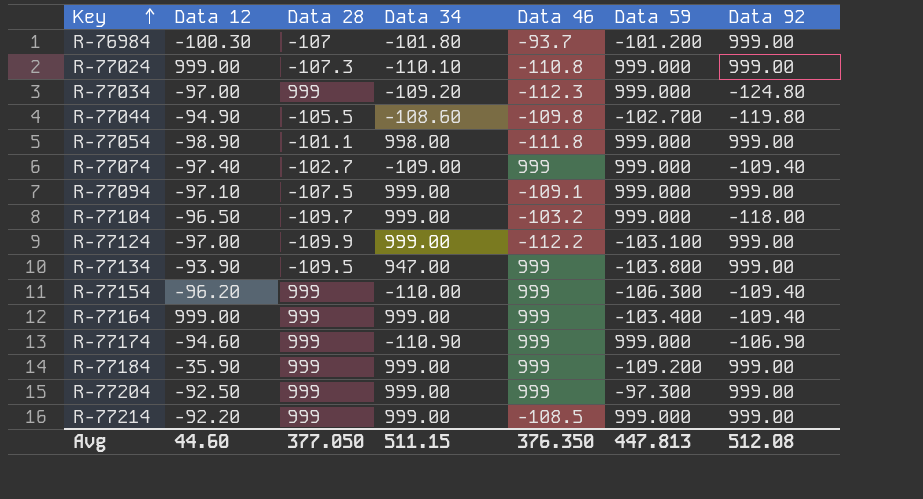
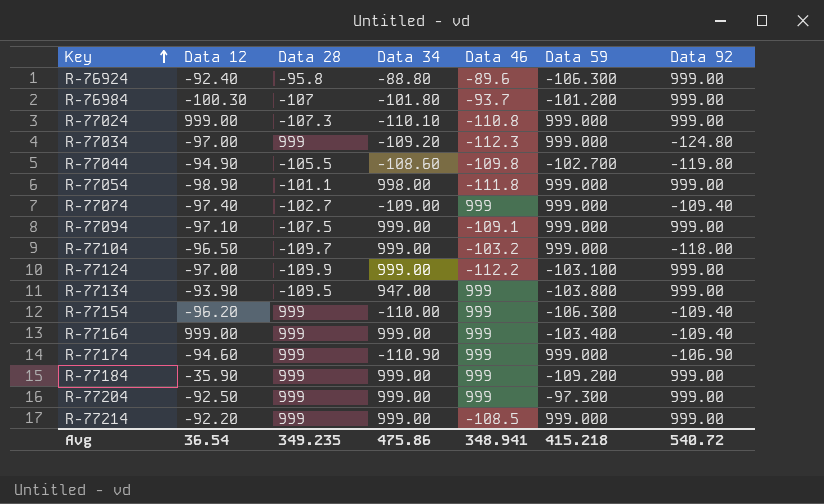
row R-76924: none -> -92.40 | -95.8 | -88.80 | -89.6 | -106.300 | 999.00
Avg | Data 12: 44.60 -> 36.54
Avg | Data 28: 377.050 -> 349.235
Avg | Data 34: 511.15 -> 475.86
Avg | Data 46: 376.350 -> 348.941
Avg | Data 59: 447.813 -> 415.218
Avg | Data 92: 512.08 -> 540.72

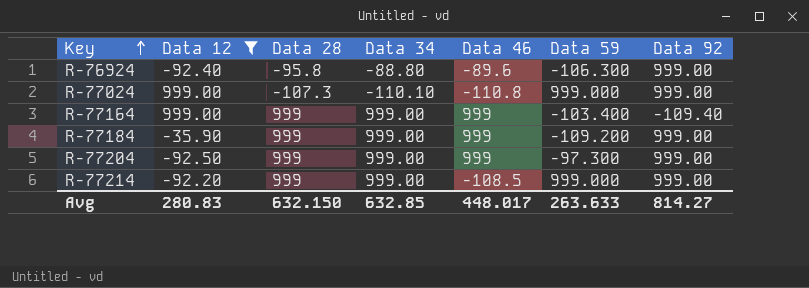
filter: none -> Data 12 >= -92.50
Avg | Data 12: 36.54 -> 280.83
Avg | Data 28: 349.235 -> 632.150
Avg | Data 34: 475.86 -> 632.85
Avg | Data 46: 348.941 -> 448.017
Avg | Data 59: 415.218 -> 263.633
Avg | Data 92: 540.72 -> 814.27

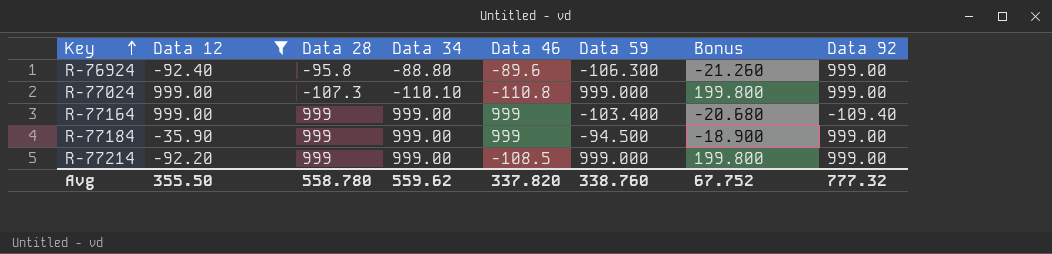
column Bonus | formula: none -> [Data 59] * 0.2
row R-77204: -92.50 | 999 | 999.00 | 999 | -97.300 | 999.00 -> none
R-77184 | Data 59: -109.200 -> -94.500
Avg | Data 12: 280.83 -> 355.50
Avg | Data 28: 632.150 -> 558.780
Avg | Data 34: 632.85 -> 559.62
Avg | Data 46: 448.017 -> 337.820
Avg | Data 59: 263.633 -> 338.760
Avg | Data 92: 814.27 -> 777.32

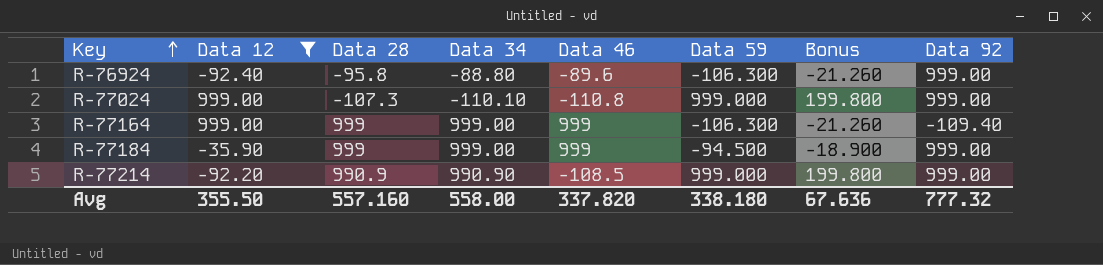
R-77164 | Data 59: -103.400 -> -106.300
R-77164 | Bonus: -20.680 -> -21.260
R-77214 | Data 28: 999 -> 990.9
R-77214 | Data 34: 999.00 -> 990.90
Avg | Data 28: 558.780 -> 557.160
Avg | Data 34: 559.62 -> 558.00
Avg | Data 59: 338.760 -> 338.180
Avg | Bonus: 67.752 -> 67.636

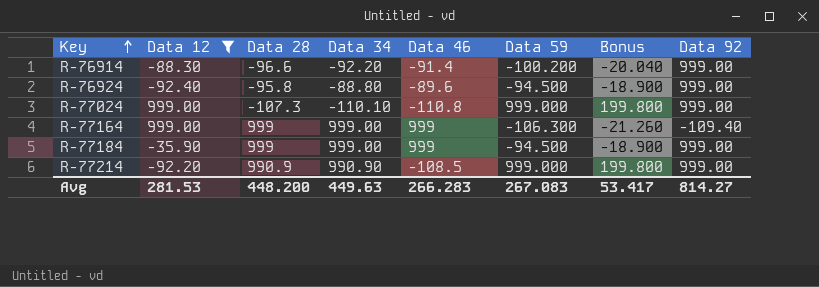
row R-76914: none -> -88.30 | -96.6 | -92.20 | -91.4 | -100.200 | -20.040 | 999.00
R-76924 | Data 59: -106.300 -> -94.500
R-76924 | Bonus: -21.260 -> -18.900
Avg | Data 12: 355.50 -> 281.53
Avg | Data 28: 557.160 -> 448.200
Avg | Data 34: 558.00 -> 449.63
Avg | Data 46: 337.820 -> 266.283
Avg | Data 59: 338.180 -> 267.083
Avg | Bonus: 67.636 -> 53.417
Avg | Data 92: 777.32 -> 814.27

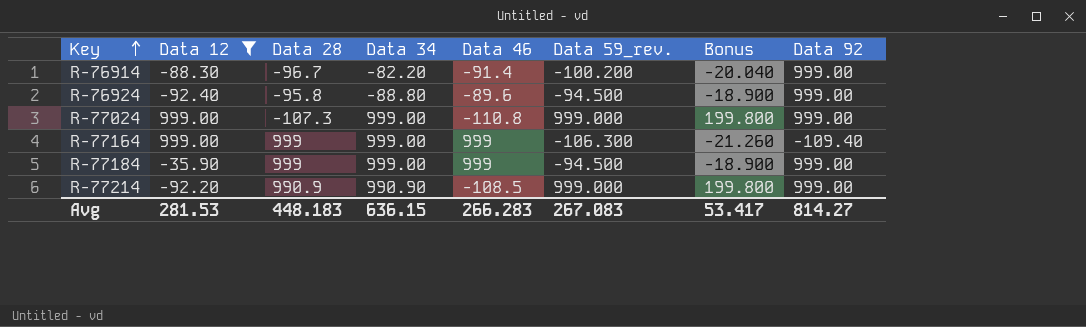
column name: Data 59 -> Data 59_rev.
R-76914 | Data 28: -96.6 -> -96.7
R-76914 | Data 34: -92.20 -> -82.20
R-77024 | Data 34: -110.10 -> 999.00
Avg | Data 28: 448.200 -> 448.183
Avg | Data 34: 449.63 -> 636.15

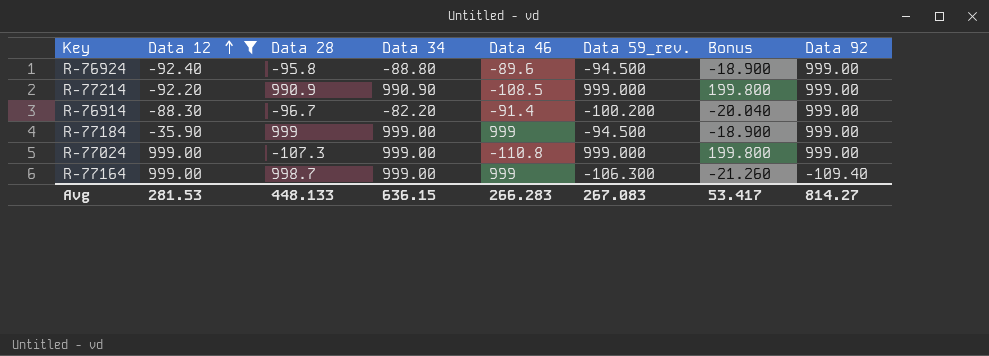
row order: Key ascending -> Data 12 ascending
R-77164 | Data 28: 999 -> 998.7
Avg | Data 28: 448.183 -> 448.133

